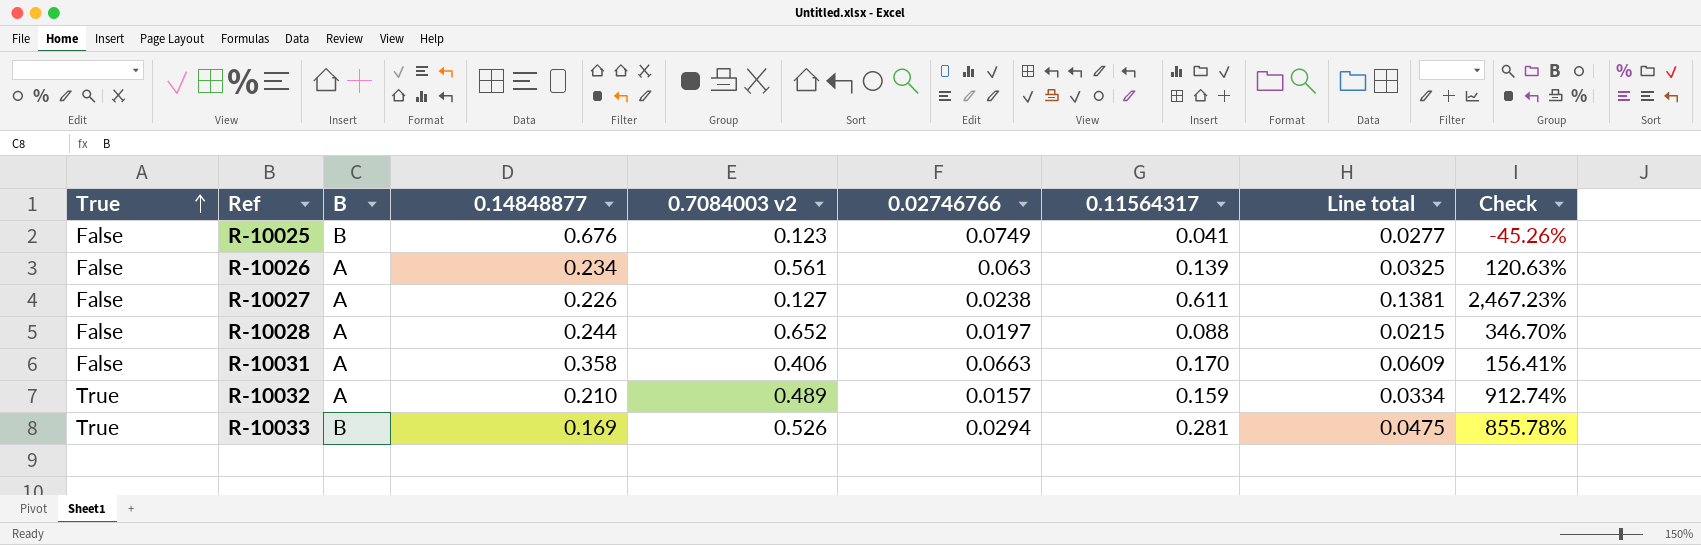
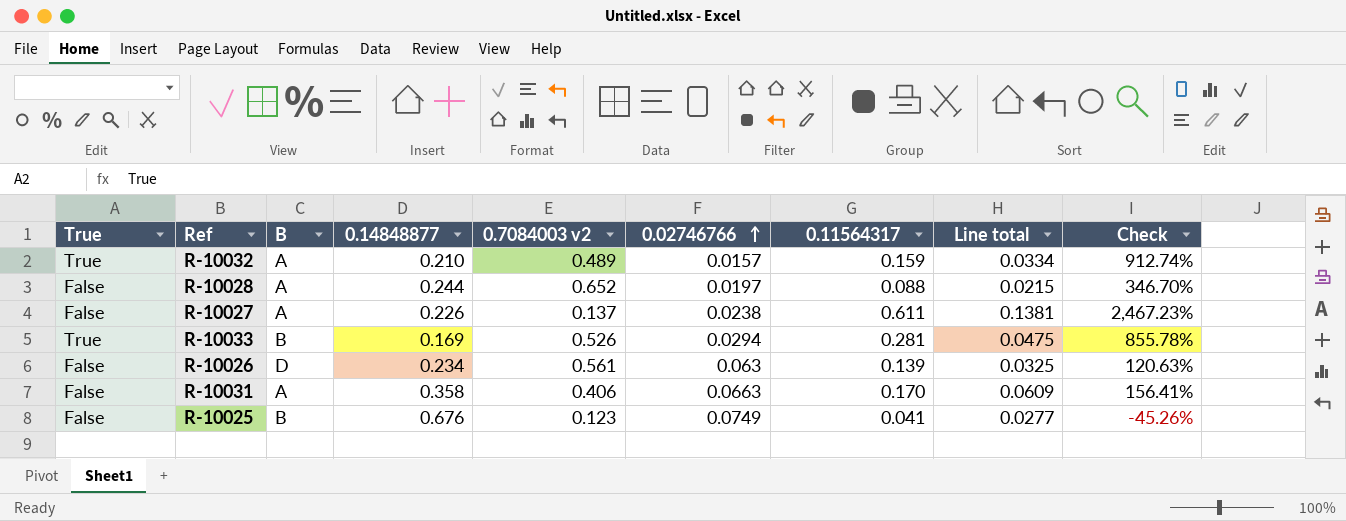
row order: True ascending -> 0.02746766 ascending
R-10027 | 0.7084003 v2: 0.127 -> 0.137
R-10026 | B: A -> D

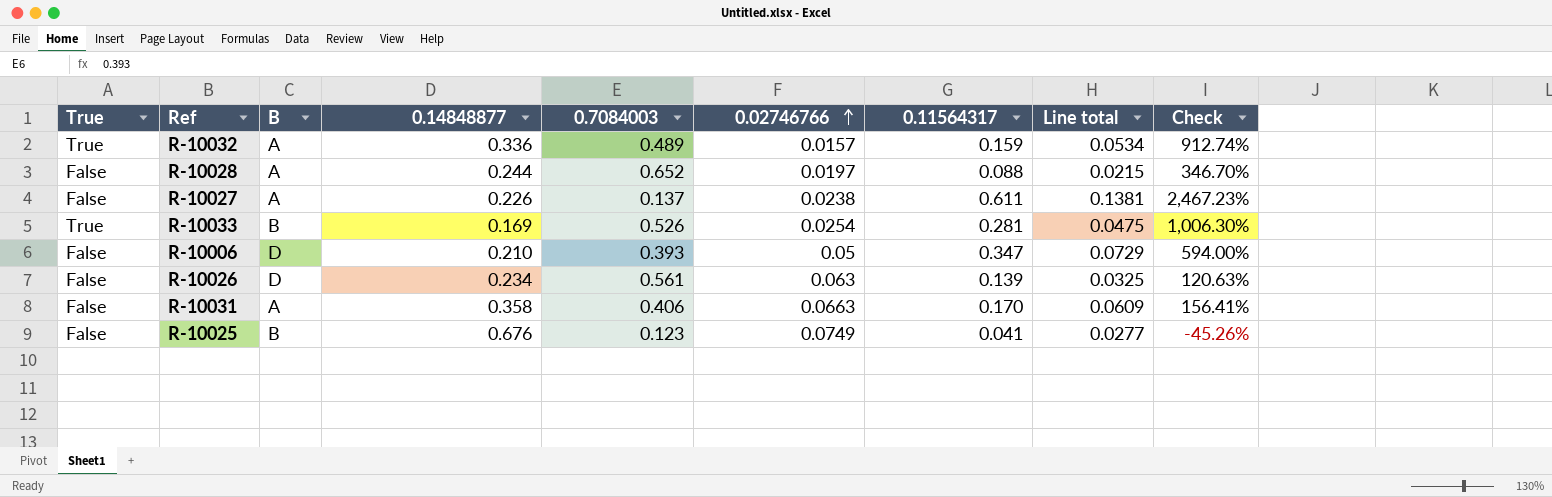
column name: 0.7084003 v2 -> 0.7084003
R-10032 | 0.14848877: 0.210 -> 0.336
R-10032 | Line total: 0.0334 -> 0.0534
R-10033 | 0.02746766: 0.0294 -> 0.0254
R-10033 | Check: 855.78% -> 1,006.30%
row R-10006: none -> False | D | 0.210 | 0.393 | 0.05 | 0.347 | 0.0729 | 594.00%

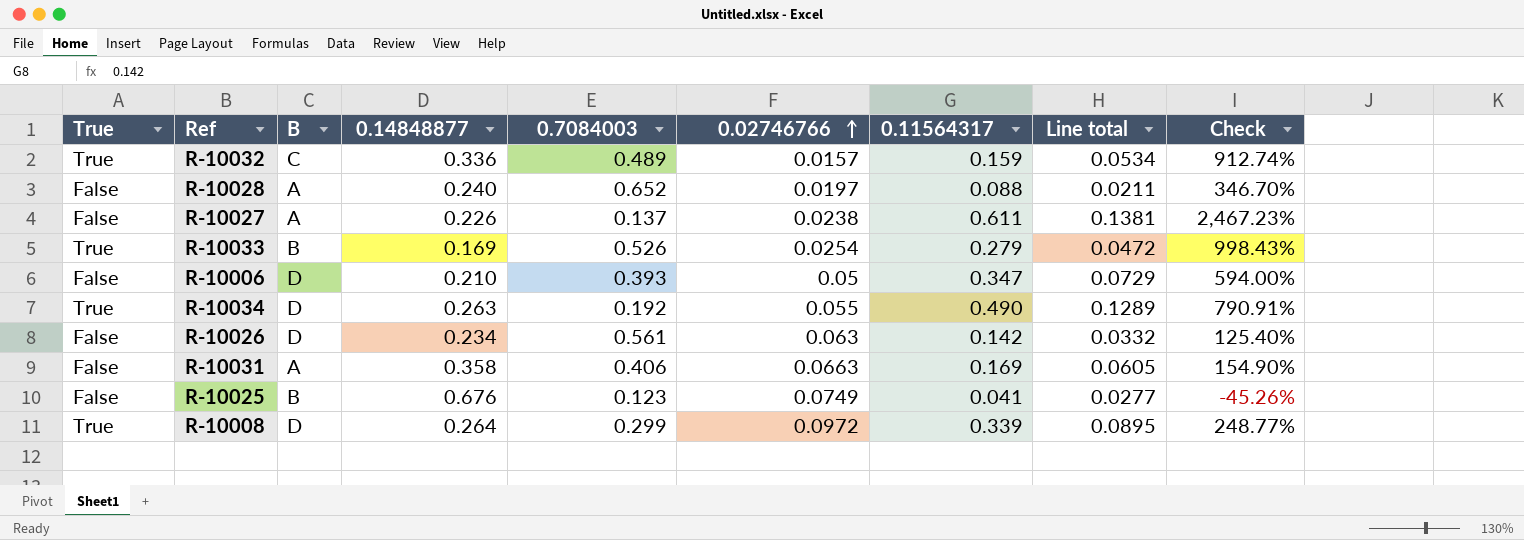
R-10032 | B: A -> C
R-10028 | 0.14848877: 0.244 -> 0.240
R-10028 | Line total: 0.0215 -> 0.0211
R-10033 | 0.11564317: 0.281 -> 0.279
R-10033 | Line total: 0.0475 -> 0.0472
R-10033 | Check: 1,006.30% -> 998.43%
row R-10034: none -> True | D | 0.263 | 0.192 | 0.055 | 0.490 | 0.1289 | 790.91%
R-10026 | 0.11564317: 0.139 -> 0.142
R-10026 | Line total: 0.0325 -> 0.0332
R-10026 | Check: 120.63% -> 125.40%
R-10031 | 0.11564317: 0.170 -> 0.169
R-10031 | Line total: 0.0609 -> 0.0605
R-10031 | Check: 156.41% -> 154.90%
row R-10008: none -> True | D | 0.264 | 0.299 | 0.0972 | 0.339 | 0.0895 | 248.77%

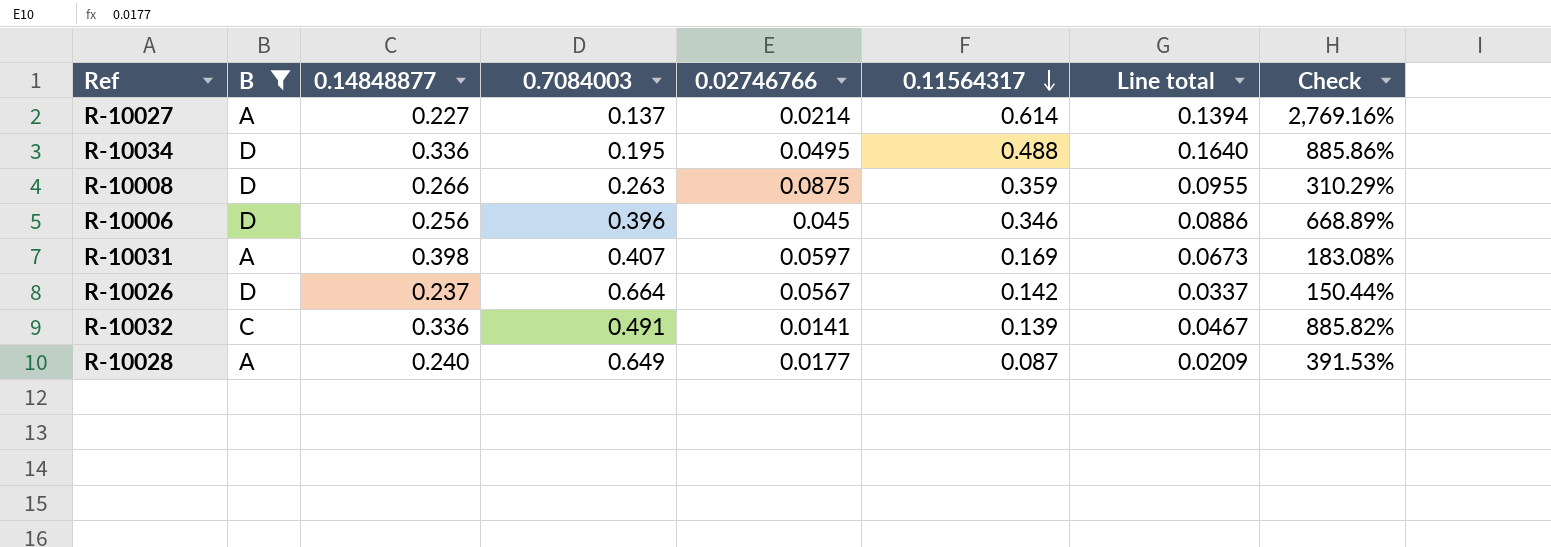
filter: none -> B != B
row order: 0.02746766 ascending -> 0.11564317 descending
column True | position: 1 -> none
R-10027 | 0.14848877: 0.226 -> 0.227
R-10027 | 0.02746766: 0.0238 -> 0.0214
R-10027 | 0.11564317: 0.611 -> 0.614
R-10027 | Line total: 0.1381 -> 0.1394
R-10027 | Check: 2,467.23% -> 2,769.16%
R-10034 | 0.14848877: 0.263 -> 0.336
R-10034 | 0.7084003: 0.192 -> 0.195
R-10034 | 0.02746766: 0.055 -> 0.0495
R-10034 | 0.11564317: 0.490 -> 0.488
R-10034 | Line total: 0.1289 -> 0.1640
R-10034 | Check: 790.91% -> 885.86%
R-10008 | 0.14848877: 0.264 -> 0.266
R-10008 | 0.7084003: 0.299 -> 0.263
R-10008 | 0.02746766: 0.0972 -> 0.0875
R-10008 | 0.11564317: 0.339 -> 0.359
R-10008 | Line total: 0.0895 -> 0.0955
R-10008 | Check: 248.77% -> 310.29%
R-10006 | 0.14848877: 0.210 -> 0.256
R-10006 | 0.7084003: 0.393 -> 0.396
R-10006 | 0.02746766: 0.05 -> 0.045
R-10006 | 0.11564317: 0.347 -> 0.346
R-10006 | Line total: 0.0729 -> 0.0886
R-10006 | Check: 594.00% -> 668.89%
R-10031 | 0.14848877: 0.358 -> 0.398
R-10031 | 0.7084003: 0.406 -> 0.407
R-10031 | 0.02746766: 0.0663 -> 0.0597
R-10031 | Line total: 0.0605 -> 0.0673
R-10031 | Check: 154.90% -> 183.08%
R-10026 | 0.14848877: 0.234 -> 0.237
R-10026 | 0.7084003: 0.561 -> 0.664
R-10026 | 0.02746766: 0.063 -> 0.0567
R-10026 | Line total: 0.0332 -> 0.0337
R-10026 | Check: 125.40% -> 150.44%
R-10032 | 0.7084003: 0.489 -> 0.491
R-10032 | 0.02746766: 0.0157 -> 0.0141
R-10032 | 0.11564317: 0.159 -> 0.139
R-10032 | Line total: 0.0534 -> 0.0467
R-10032 | Check: 912.74% -> 885.82%
R-10028 | 0.7084003: 0.652 -> 0.649
R-10028 | 0.02746766: 0.0197 -> 0.0177
R-10028 | 0.11564317: 0.088 -> 0.087
R-10028 | Line total: 0.0211 -> 0.0209
R-10028 | Check: 346.70% -> 391.53%

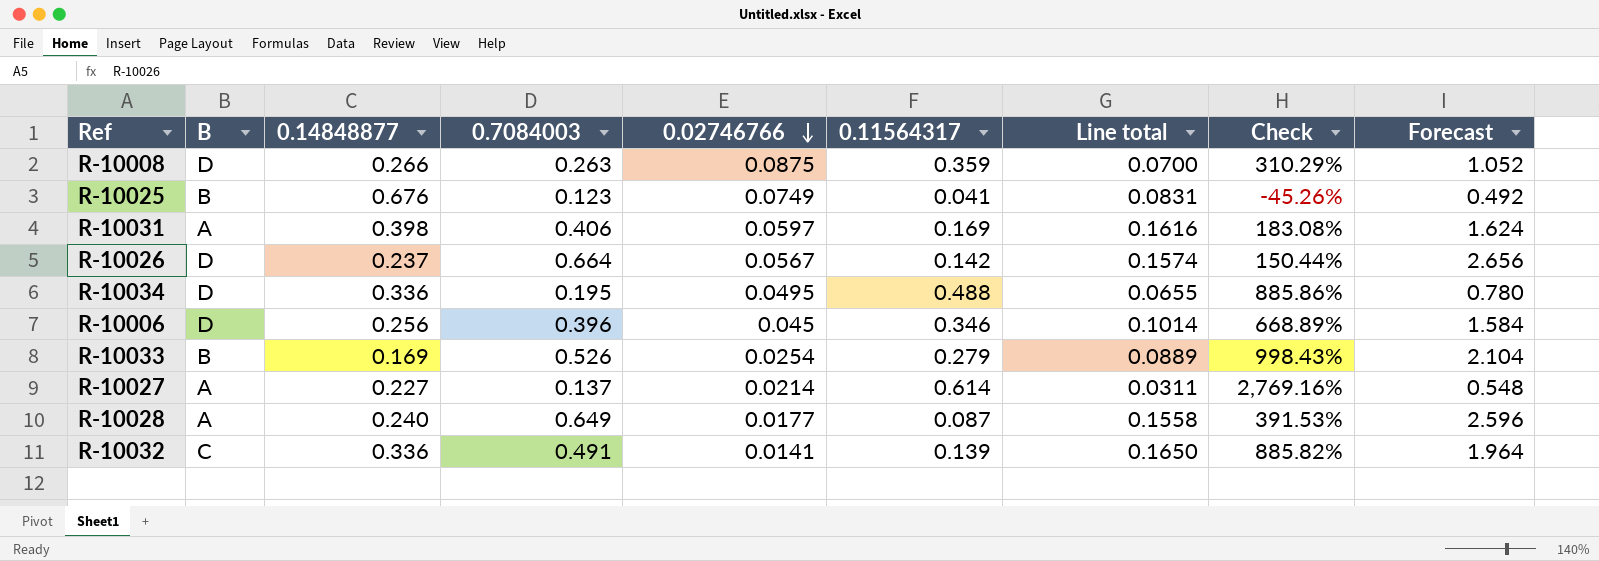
filter: B != B -> none
row order: 0.11564317 descending -> 0.02746766 descending
column Line total | formula: [0.14848877] * [0.11564317] -> [0.14848877] * [0.7084003]
column Forecast | formula: none -> [0.7084003] * 4
R-10031 | 0.7084003: 0.407 -> 0.406

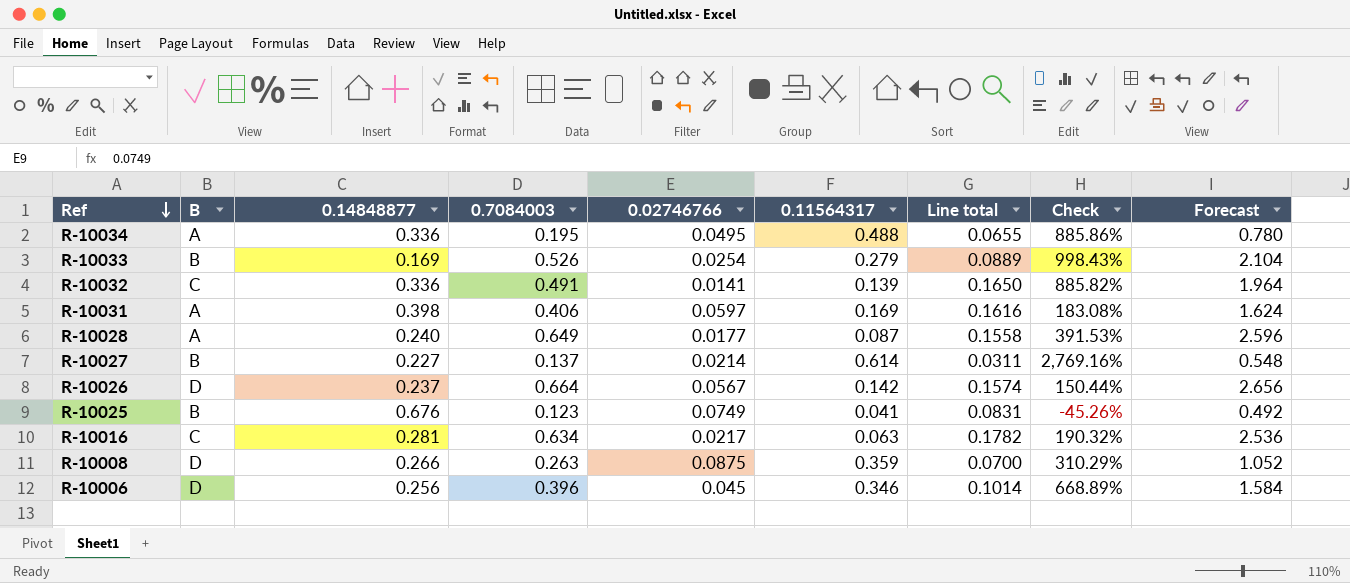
row order: 0.02746766 descending -> Ref descending
R-10034 | B: D -> A
R-10027 | B: A -> B
row R-10016: none -> C | 0.281 | 0.634 | 0.0217 | 0.063 | 0.1782 | 190.32% | 2.536

